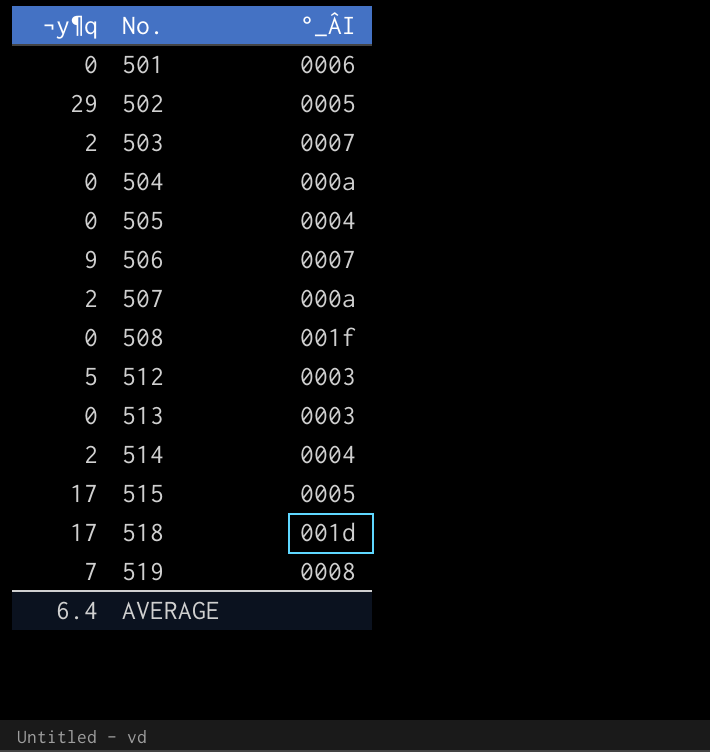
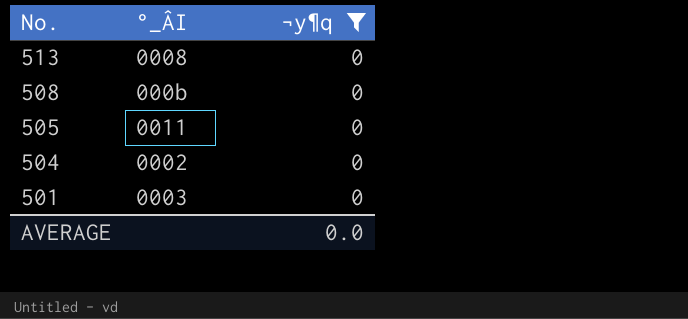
filter: none -> ¬y¶q = 0
row order: No. ascending -> No. descending
column ¬y¶q | position: 1 -> 3
513 | °_ÂI: 0003 -> 0008
508 | °_ÂI: 001f -> 000b
505 | °_ÂI: 0004 -> 0011
504 | °_ÂI: 000a -> 0002
501 | °_ÂI: 0006 -> 0003
AVERAGE | ¬y¶q: 6.4 -> 0.0

